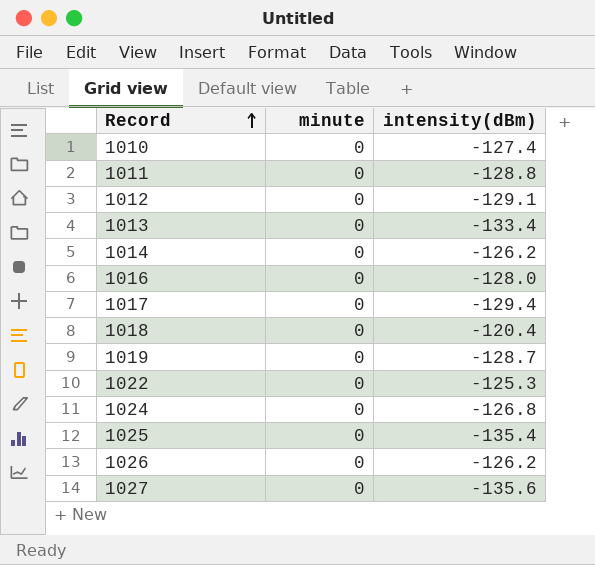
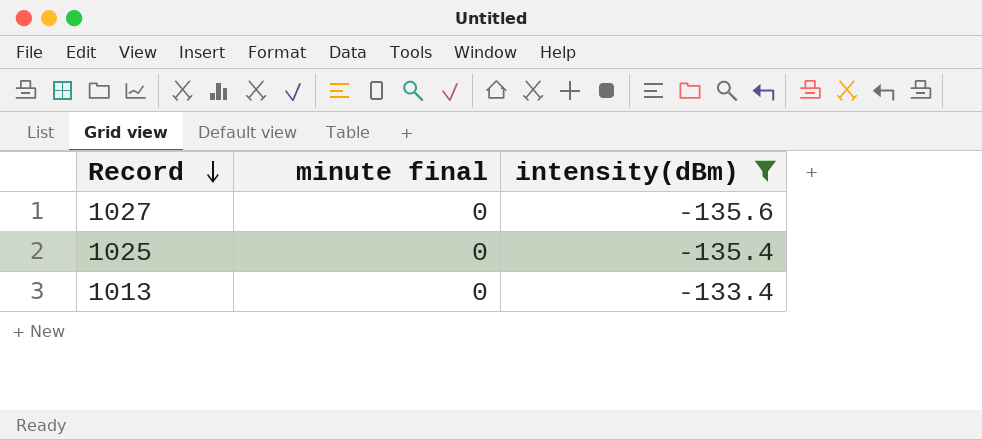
filter: none -> intensity(dBm) <= -133.4
row order: Record ascending -> Record descending
column name: minute -> minute final

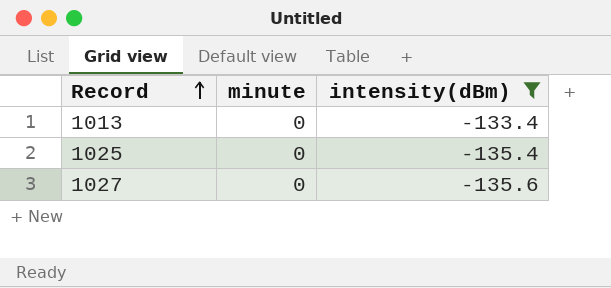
row order: Record descending -> Record ascending
column name: minute final -> minute

